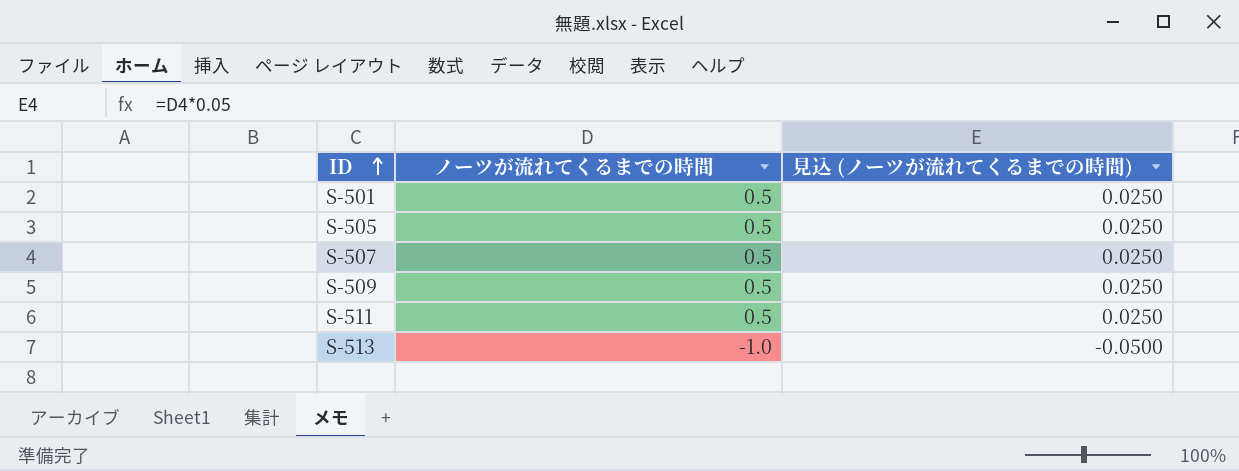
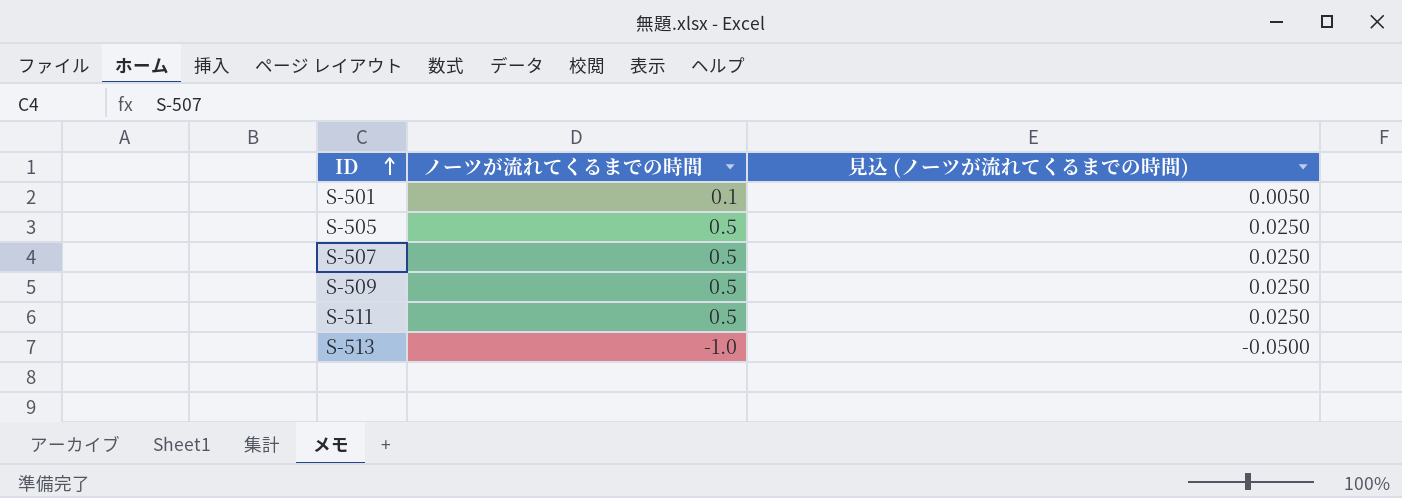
S-501 | ノーツが流れてくるまでの時間: 0.5 -> 0.1
S-501 | 見込 (ノーツが流れてくるまでの時間): 0.0250 -> 0.0050

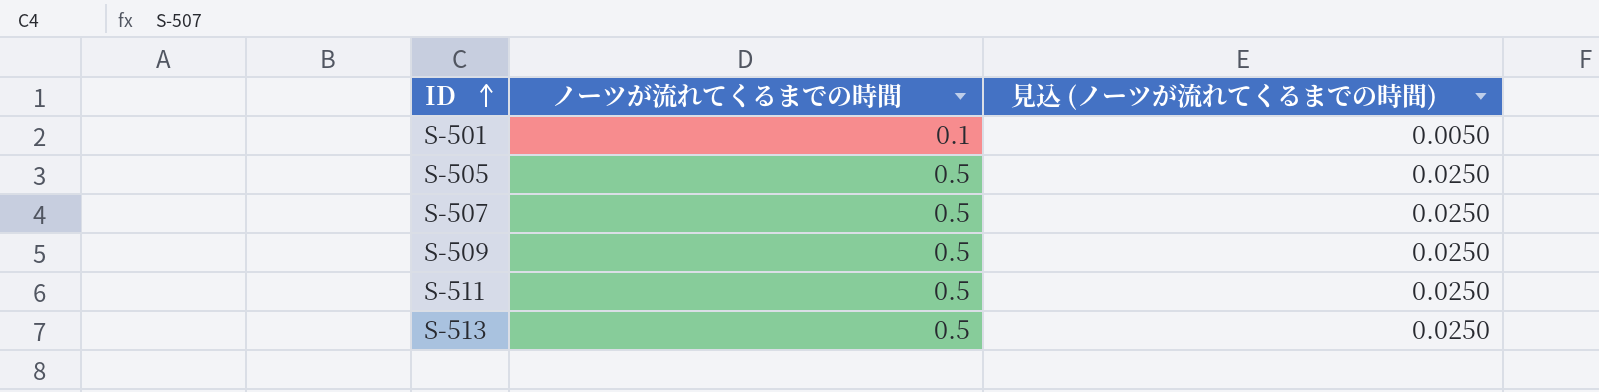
S-513 | ノーツが流れてくるまでの時間: -1.0 -> 0.5
S-513 | 見込 (ノーツが流れてくるまでの時間): -0.0500 -> 0.0250

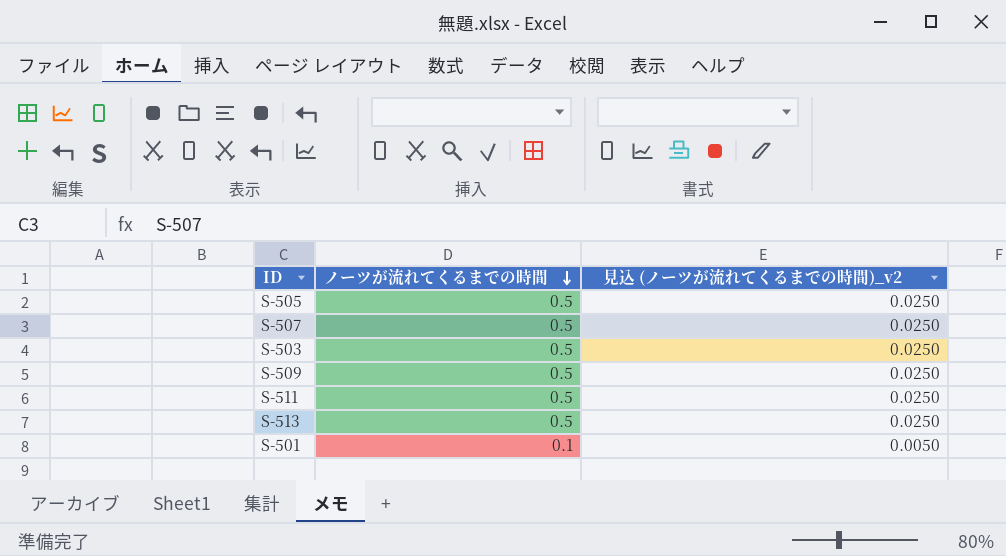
row order: ID ascending -> ノーツが流れてくるまでの時間 descending
column name: 見込 (ノーツが流れてくるまでの時間) -> 見込 (ノーツが流れてくるまでの時間)_v2
row S-503: none -> 0.5 | 0.0250

